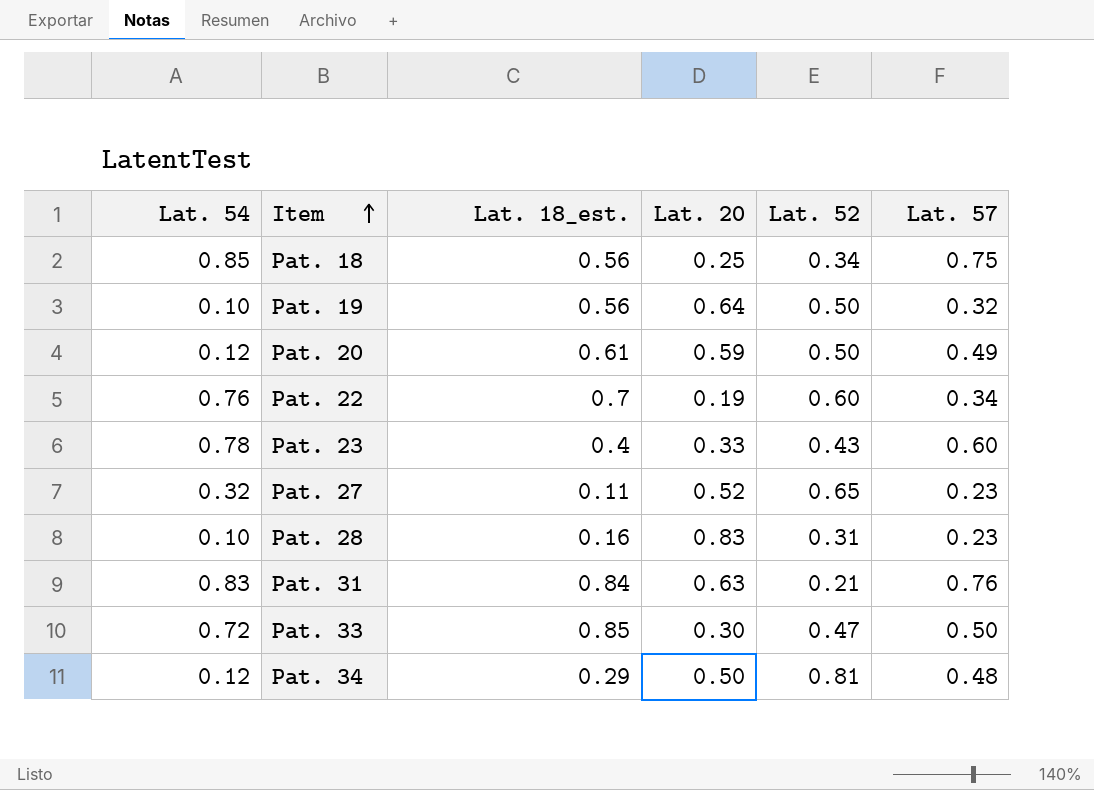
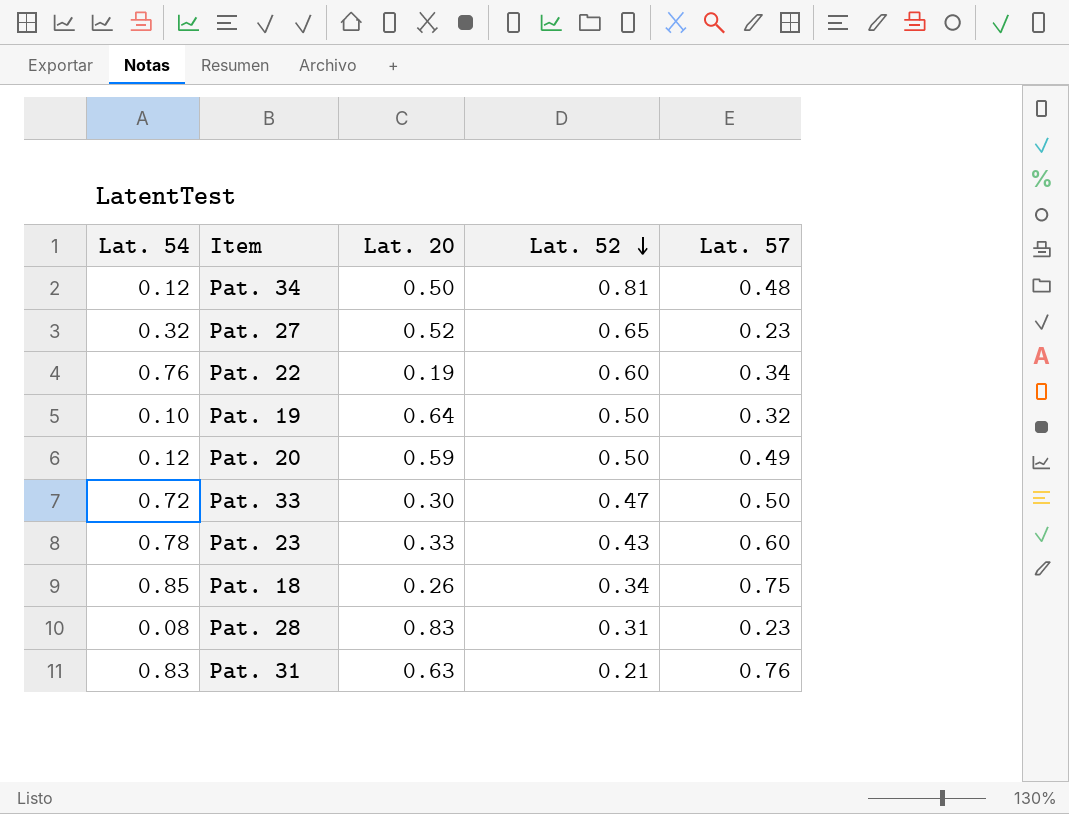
row order: Item ascending -> Lat. 52 descending
column Lat. 18_est. | position: 3 -> none
Pat. 18 | Lat. 20: 0.25 -> 0.26
Pat. 28 | Lat. 54: 0.10 -> 0.08

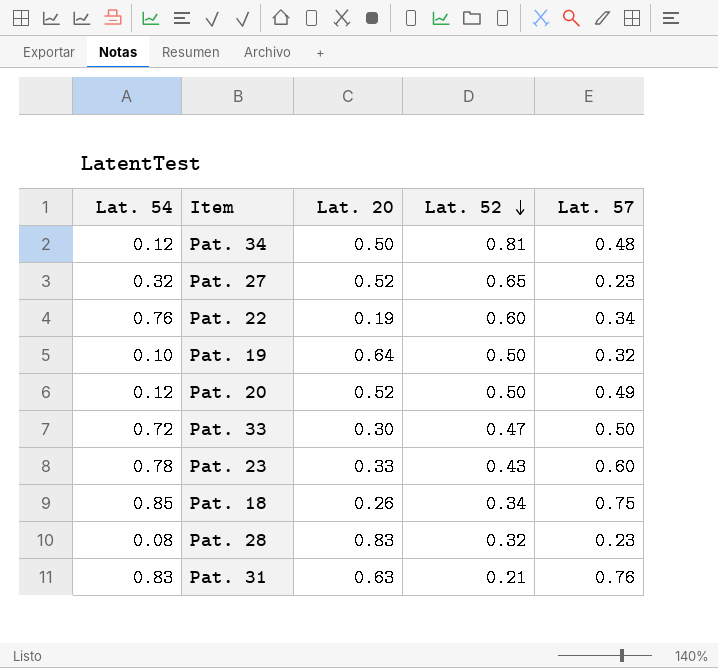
Pat. 20 | Lat. 20: 0.59 -> 0.52
Pat. 28 | Lat. 52: 0.31 -> 0.32

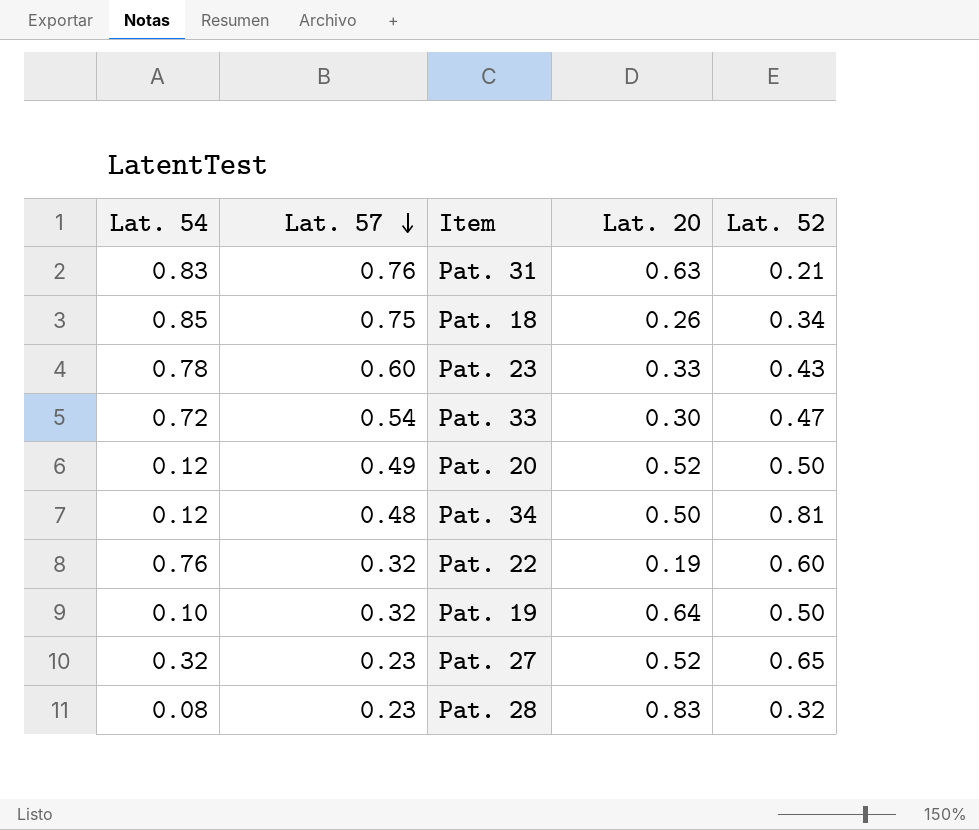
row order: Lat. 52 descending -> Lat. 57 descending
column Lat. 57 | position: 5 -> 2
Pat. 33 | Lat. 57: 0.50 -> 0.54
Pat. 22 | Lat. 57: 0.34 -> 0.32

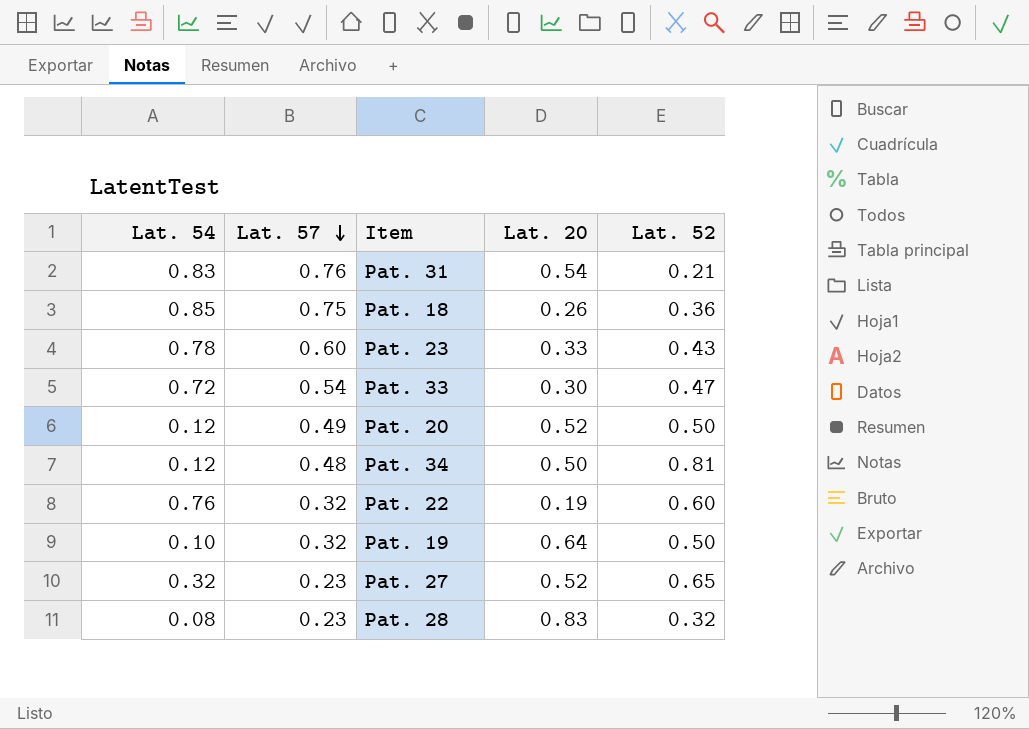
Pat. 31 | Lat. 20: 0.63 -> 0.54
Pat. 18 | Lat. 52: 0.34 -> 0.36

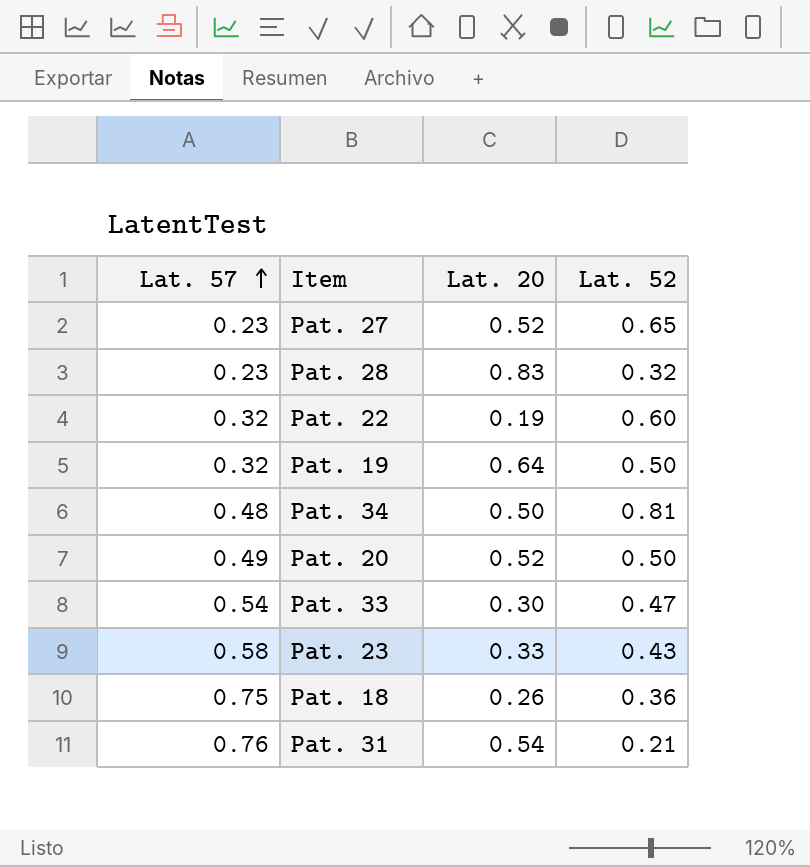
row order: Lat. 57 descending -> Lat. 57 ascending
column Lat. 54 | position: 1 -> none
Pat. 23 | Lat. 57: 0.60 -> 0.58

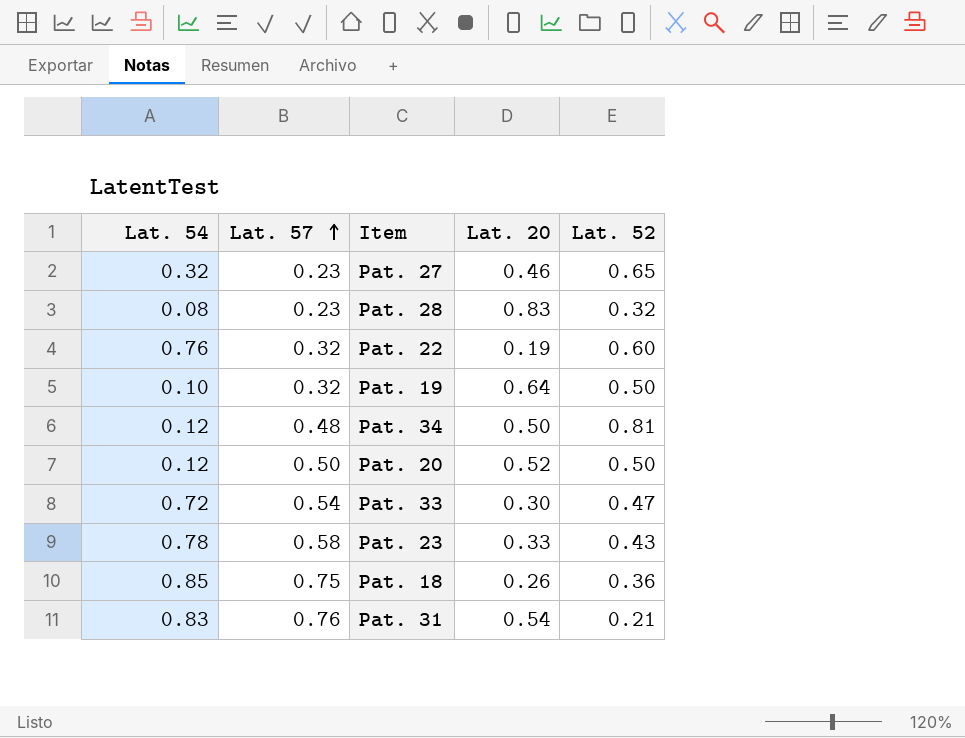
column Lat. 54 | position: none -> 1
Pat. 27 | Lat. 20: 0.52 -> 0.46
Pat. 20 | Lat. 57: 0.49 -> 0.50

